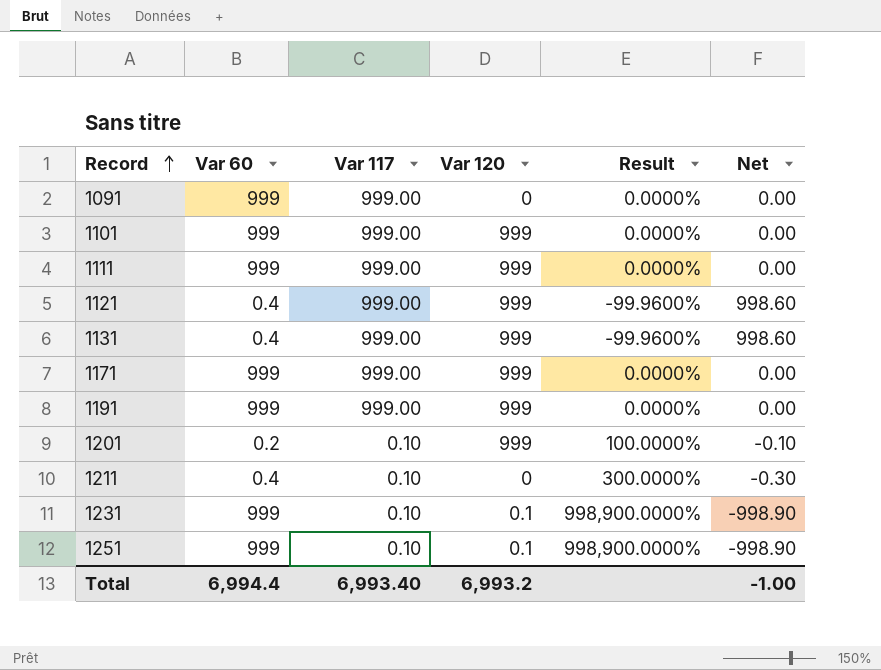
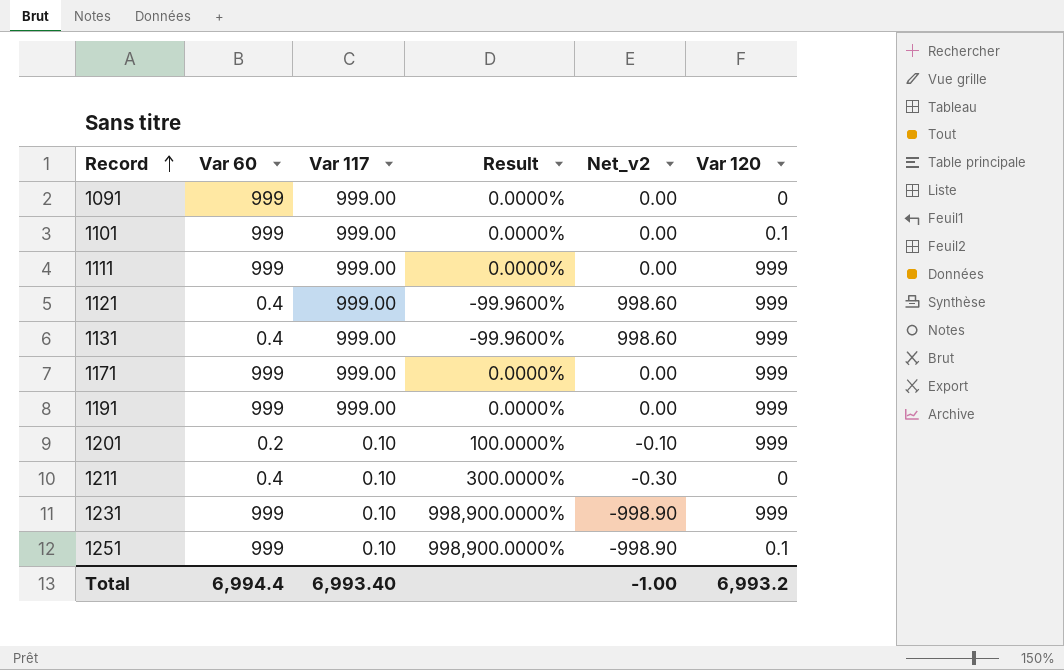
column name: Net -> Net_v2
column Var 120 | position: 4 -> 6
1101 | Var 120: 999 -> 0.1
1231 | Var 120: 0.1 -> 999

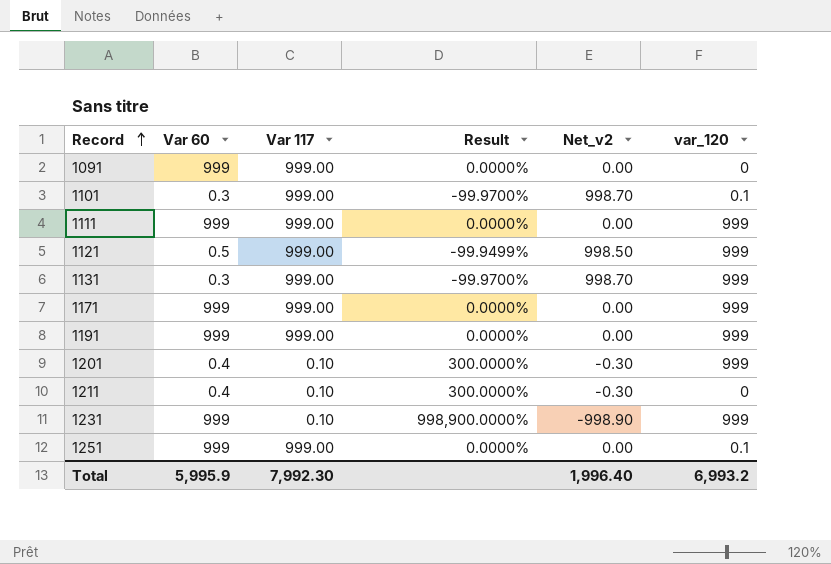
column name: Var 120 -> var_120
1101 | Var 60: 999 -> 0.3
1101 | Result: 0.0000% -> -99.9700%
1101 | Net_v2: 0.00 -> 998.70
1121 | Var 60: 0.4 -> 0.5
1121 | Result: -99.9600% -> -99.9499%
1121 | Net_v2: 998.60 -> 998.50
1131 | Var 60: 0.4 -> 0.3
1131 | Result: -99.9600% -> -99.9700%
1131 | Net_v2: 998.60 -> 998.70
1201 | Var 60: 0.2 -> 0.4
1201 | Result: 100.0000% -> 300.0000%
1201 | Net_v2: -0.10 -> -0.30
1251 | Var 117: 0.10 -> 999.00
1251 | Result: 998,900.0000% -> 0.0000%
1251 | Net_v2: -998.90 -> 0.00
Total | Var 60: 6,994.4 -> 5,995.9
Total | Var 117: 6,993.40 -> 7,992.30
Total | Net_v2: -1.00 -> 1,996.40

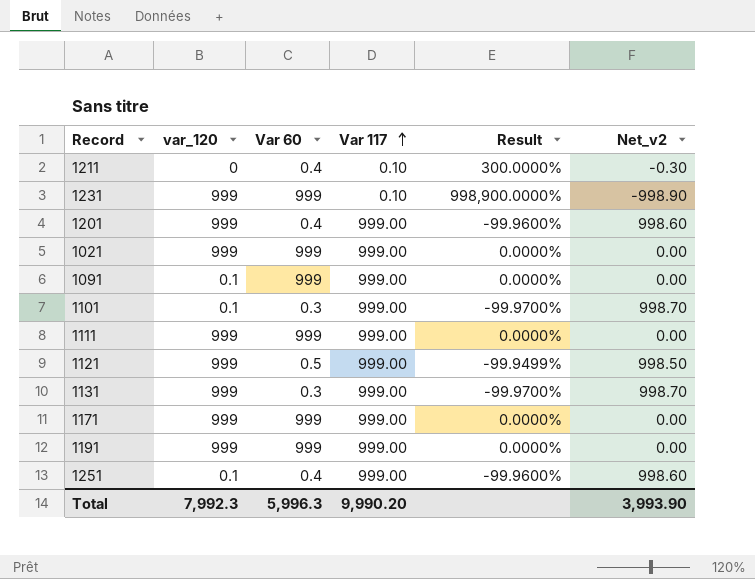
row order: Record ascending -> Var 117 ascending
column var_120 | position: 6 -> 2
1201 | Var 117: 0.10 -> 999.00
1201 | Result: 300.0000% -> -99.9600%
1201 | Net_v2: -0.30 -> 998.60
row 1021: none -> 999 | 999 | 999.00 | 0.0000% | 0.00
1091 | var_120: 0 -> 0.1
1251 | Var 60: 999 -> 0.4
1251 | Result: 0.0000% -> -99.9600%
1251 | Net_v2: 0.00 -> 998.60
Total | var_120: 6,993.2 -> 7,992.3
Total | Var 60: 5,995.9 -> 5,996.3
Total | Var 117: 7,992.30 -> 9,990.20
Total | Net_v2: 1,996.40 -> 3,993.90

